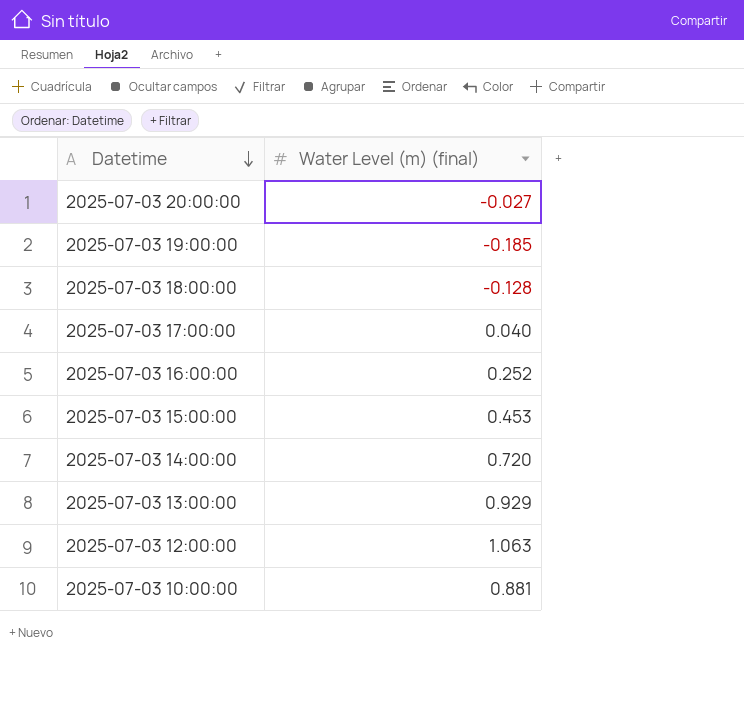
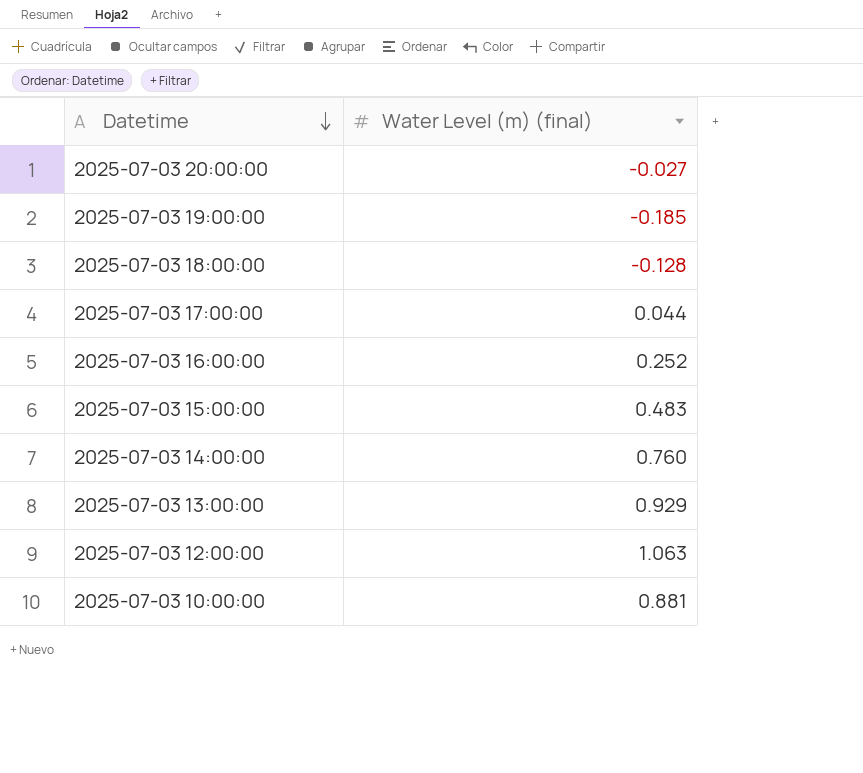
2025-07-03 17:00:00 | Water Level (m) (final): 0.040 -> 0.044
2025-07-03 15:00:00 | Water Level (m) (final): 0.453 -> 0.483
2025-07-03 14:00:00 | Water Level (m) (final): 0.720 -> 0.760

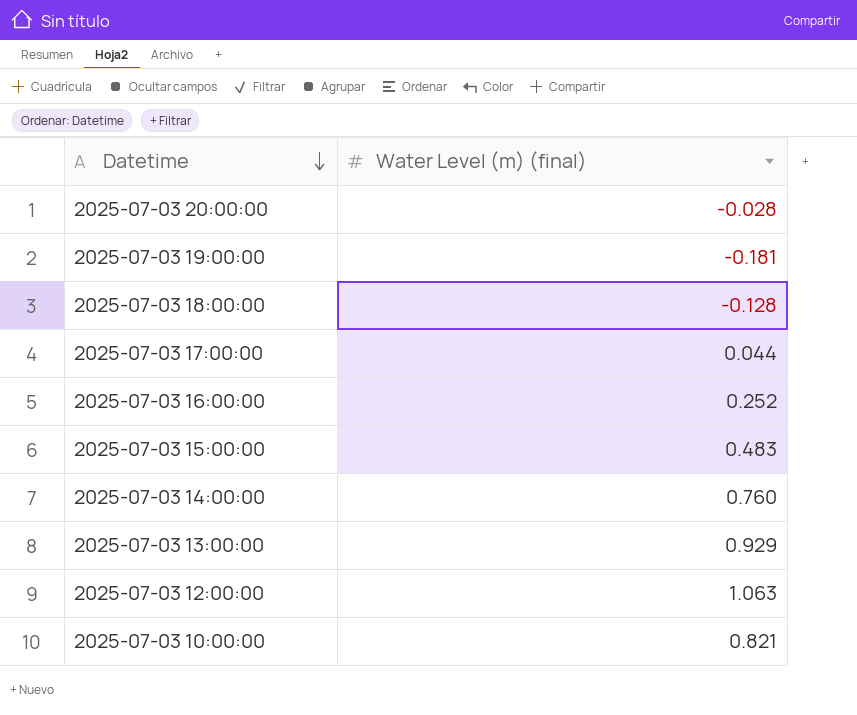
2025-07-03 20:00:00 | Water Level (m) (final): -0.027 -> -0.028
2025-07-03 19:00:00 | Water Level (m) (final): -0.185 -> -0.181
2025-07-03 10:00:00 | Water Level (m) (final): 0.881 -> 0.821

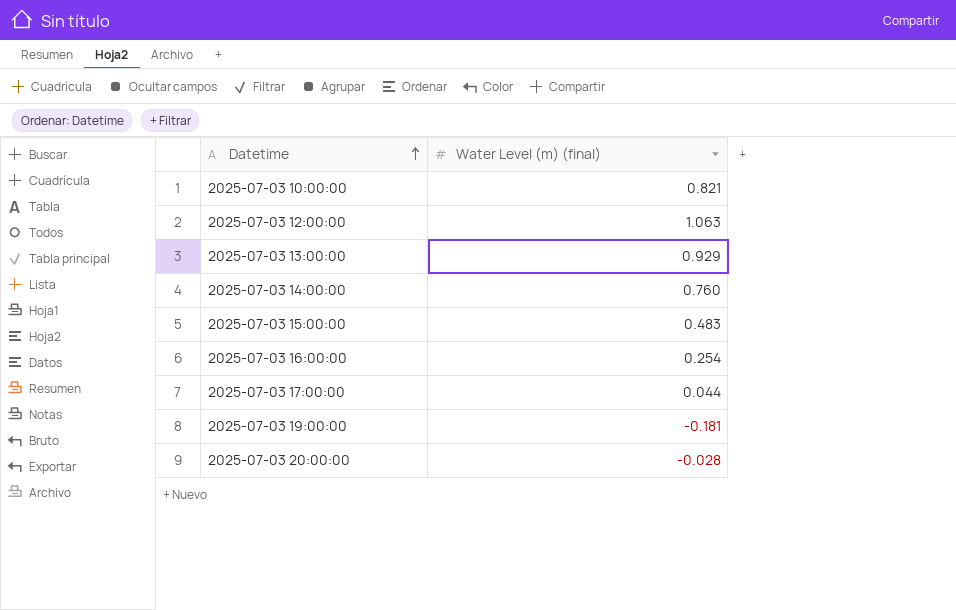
row order: Datetime descending -> Datetime ascending
row 2025-07-03 18:00:00: -0.128 -> none
2025-07-03 16:00:00 | Water Level (m) (final): 0.252 -> 0.254

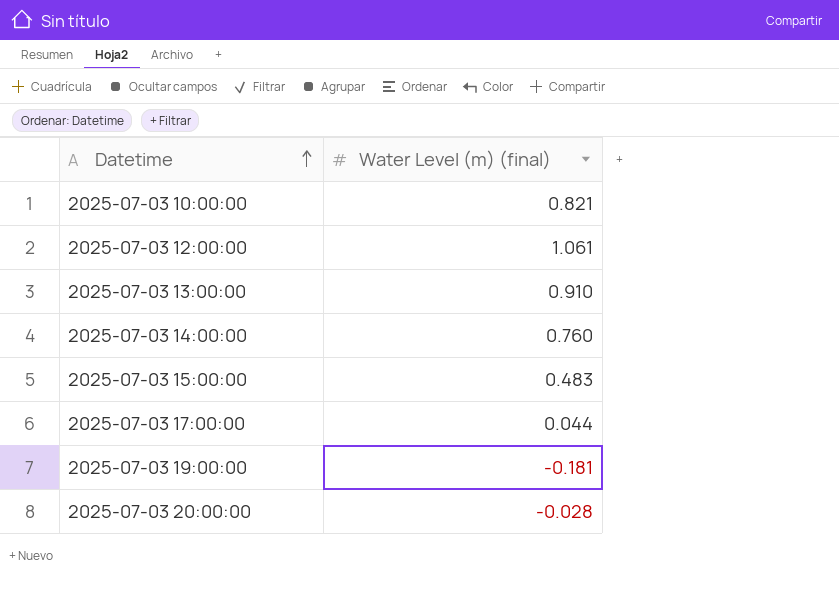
row 2025-07-03 16:00:00: 0.254 -> none
2025-07-03 12:00:00 | Water Level (m) (final): 1.063 -> 1.061
2025-07-03 13:00:00 | Water Level (m) (final): 0.929 -> 0.910

